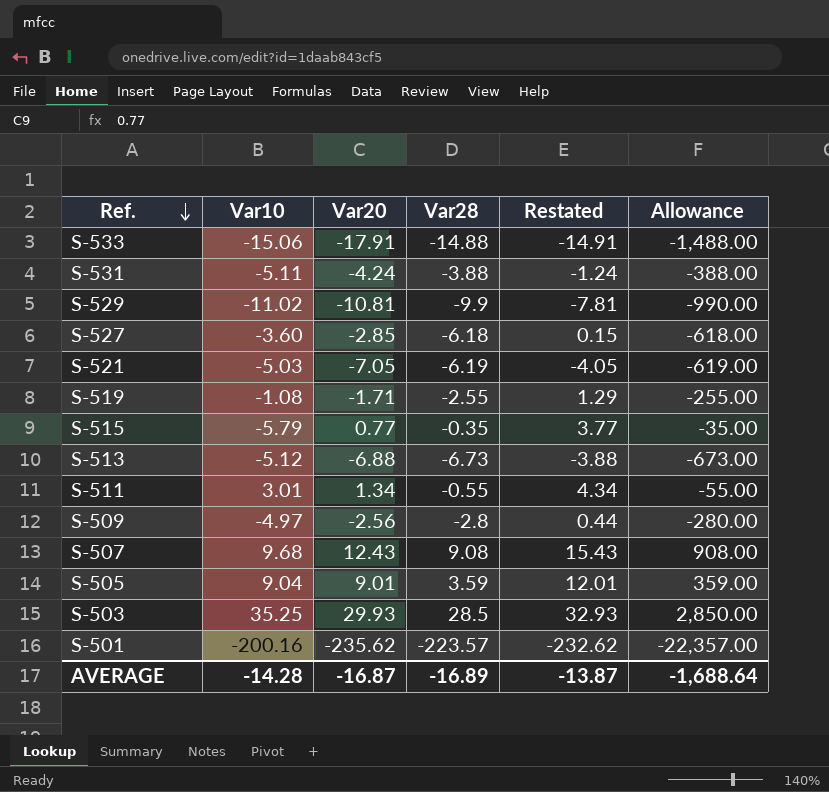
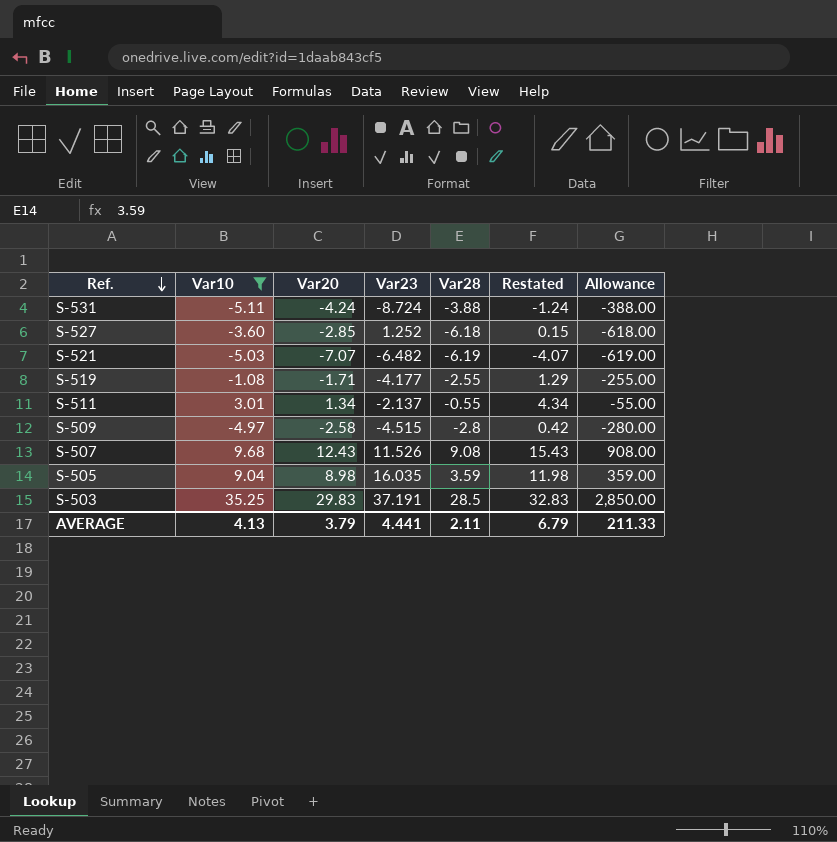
filter: none -> Var10 >= -5.11
column Var23 | position: none -> 4
S-521 | Var20: -7.05 -> -7.07
S-521 | Restated: -4.05 -> -4.07
S-509 | Var20: -2.56 -> -2.58
S-509 | Restated: 0.44 -> 0.42
S-505 | Var20: 9.01 -> 8.98
S-505 | Restated: 12.01 -> 11.98
S-503 | Var20: 29.93 -> 29.83
S-503 | Restated: 32.93 -> 32.83
AVERAGE | Var10: -14.28 -> 4.13
AVERAGE | Var20: -16.87 -> 3.79
AVERAGE | Var28: -16.89 -> 2.11
AVERAGE | Restated: -13.87 -> 6.79
AVERAGE | Allowance: -1,688.64 -> 211.33

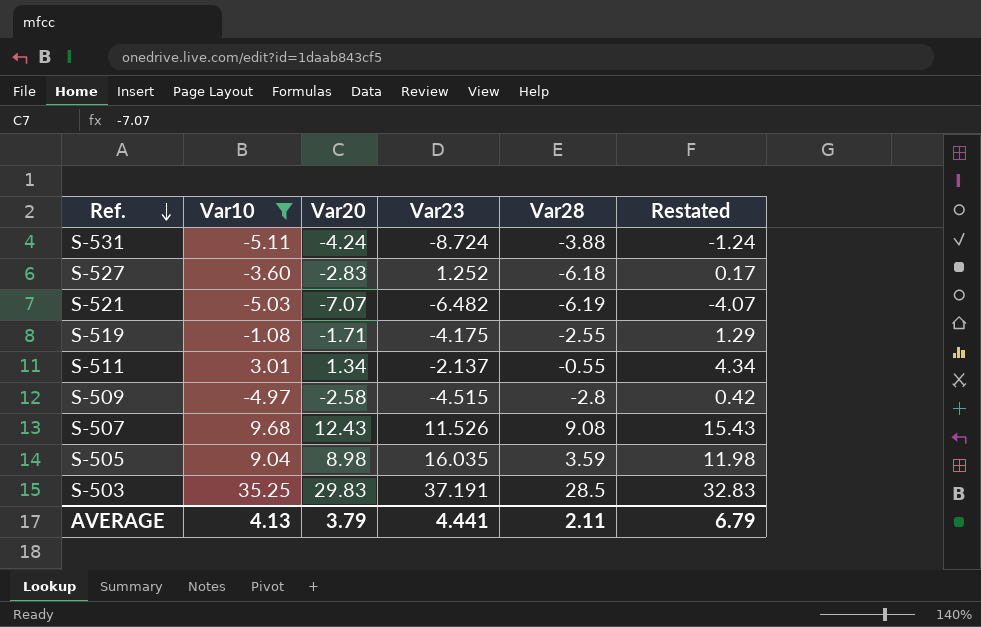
column Allowance | formula: [Var28] * 100 -> none
S-527 | Var20: -2.85 -> -2.83
S-527 | Restated: 0.15 -> 0.17
S-519 | Var23: -4.177 -> -4.175

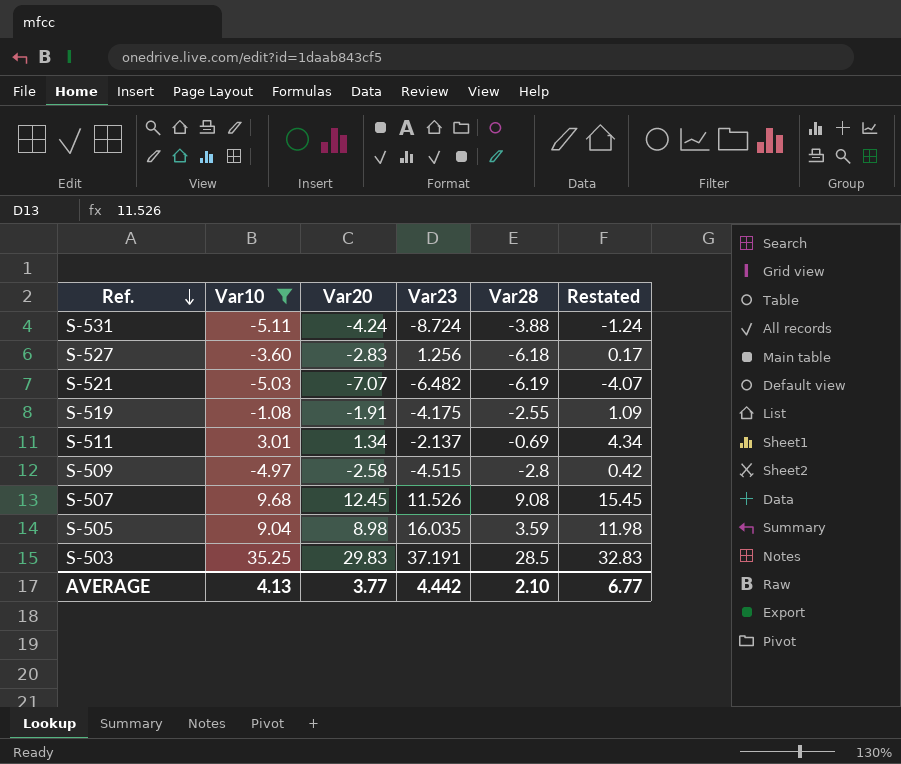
S-527 | Var23: 1.252 -> 1.256
S-519 | Var20: -1.71 -> -1.91
S-519 | Restated: 1.29 -> 1.09
S-511 | Var28: -0.55 -> -0.69
S-507 | Var20: 12.43 -> 12.45
S-507 | Restated: 15.43 -> 15.45
AVERAGE | Var20: 3.79 -> 3.77
AVERAGE | Var23: 4.441 -> 4.442
AVERAGE | Var28: 2.11 -> 2.10
AVERAGE | Restated: 6.79 -> 6.77

